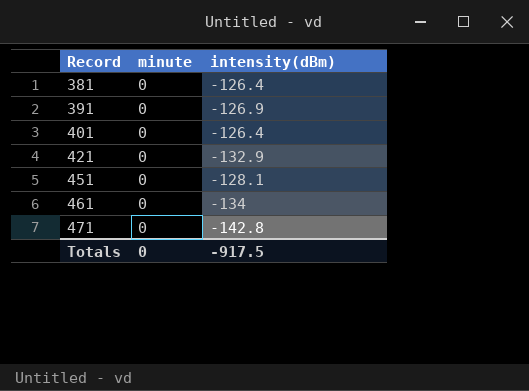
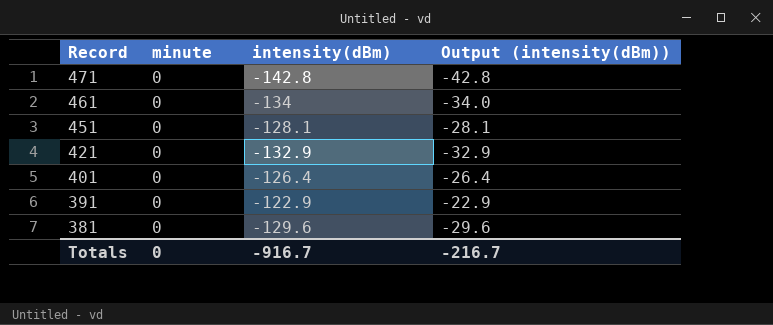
row order: Record ascending -> Record descending
column Output (intensity(dBm)) | formula: none -> [intensity(dBm)] + 100
391 | intensity(dBm): -126.9 -> -122.9
381 | intensity(dBm): -126.4 -> -129.6
Totals | intensity(dBm): -917.5 -> -916.7

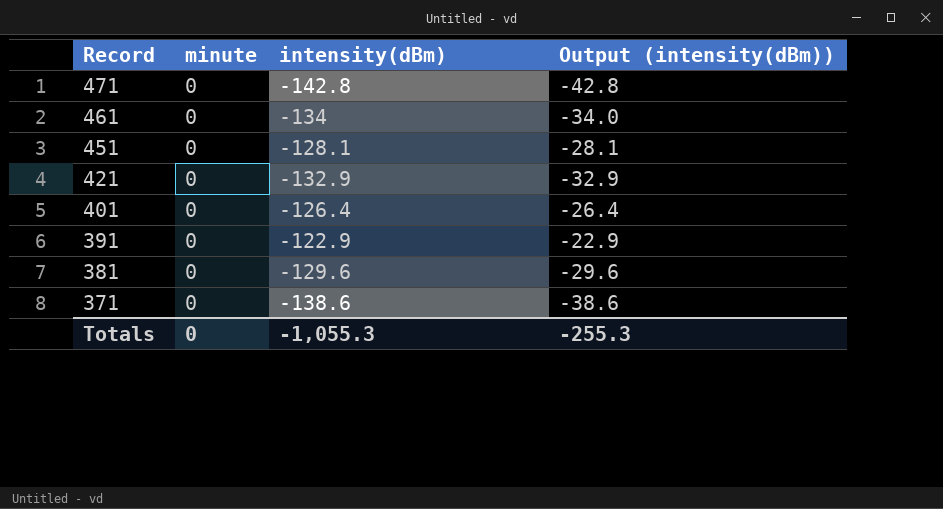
row 371: none -> 0 | -138.6 | -38.6
Totals | intensity(dBm): -916.7 -> -1,055.3
Totals | Output (intensity(dBm)): -216.7 -> -255.3

